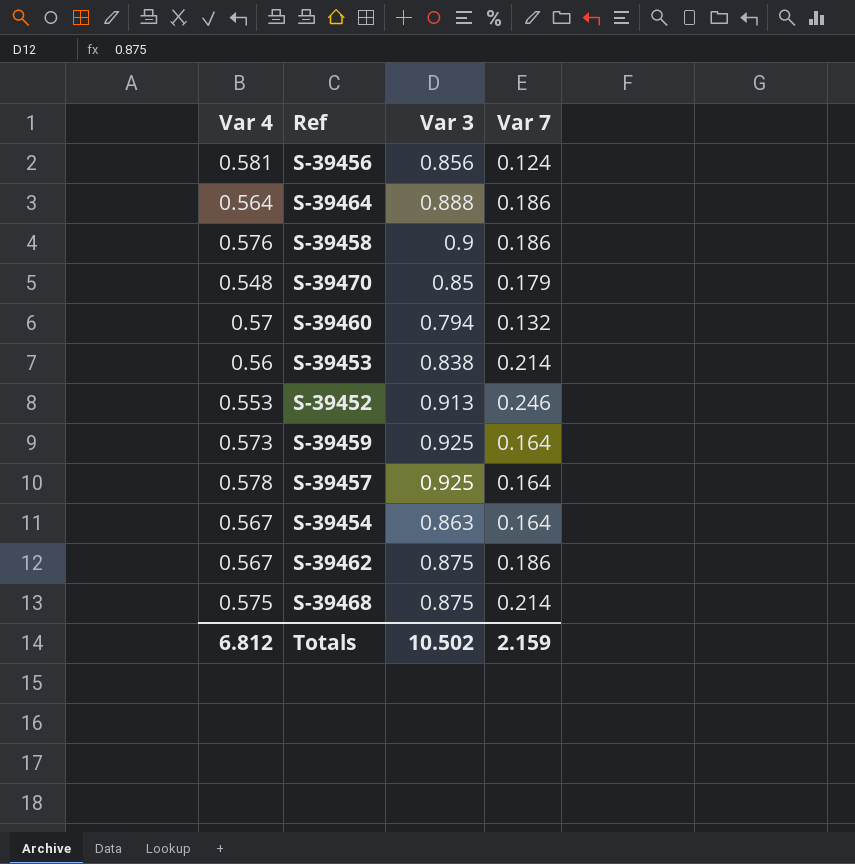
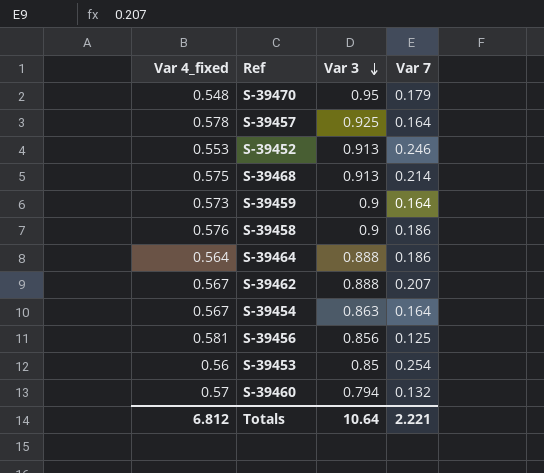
row order: none -> Var 3 descending
column name: Var 4 -> Var 4_fixed
S-39470 | Var 3: 0.85 -> 0.95
S-39468 | Var 3: 0.875 -> 0.913
S-39459 | Var 3: 0.925 -> 0.9
S-39462 | Var 3: 0.875 -> 0.888
S-39462 | Var 7: 0.186 -> 0.207
S-39456 | Var 7: 0.124 -> 0.125
S-39453 | Var 3: 0.838 -> 0.85
S-39453 | Var 7: 0.214 -> 0.254
Totals | Var 3: 10.502 -> 10.64
Totals | Var 7: 2.159 -> 2.221

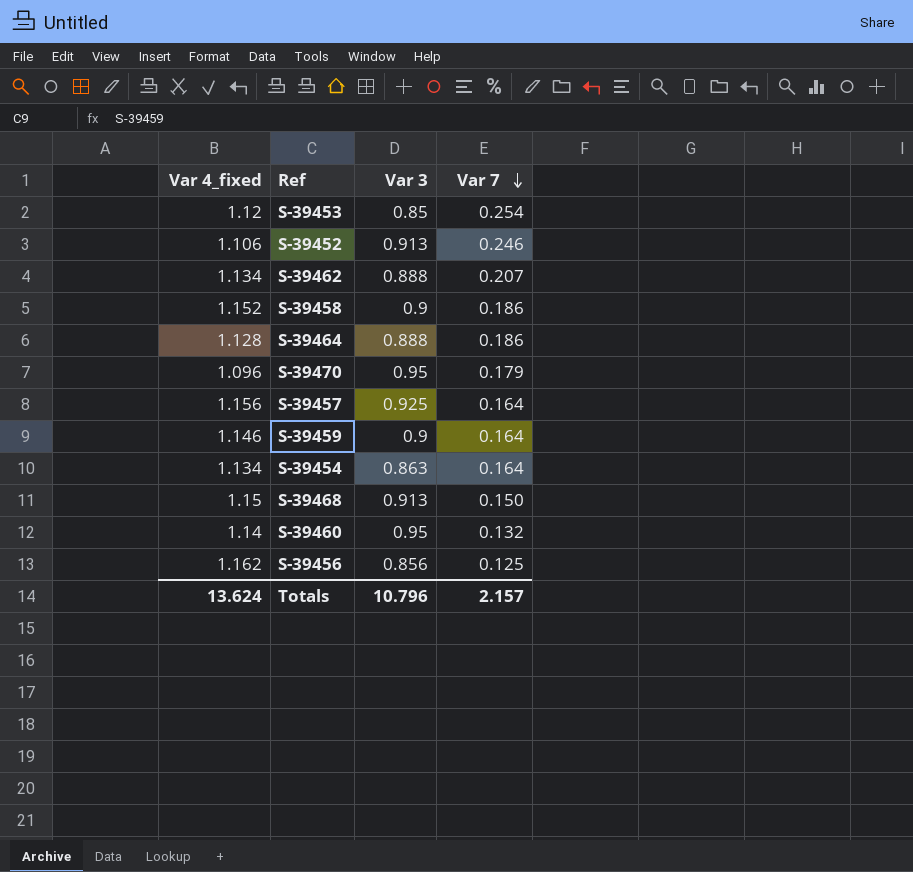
row order: Var 3 descending -> Var 7 descending
S-39453 | Var 4_fixed: 0.56 -> 1.12
S-39452 | Var 4_fixed: 0.553 -> 1.106
S-39462 | Var 4_fixed: 0.567 -> 1.134
S-39458 | Var 4_fixed: 0.576 -> 1.152
S-39464 | Var 4_fixed: 0.564 -> 1.128
S-39470 | Var 4_fixed: 0.548 -> 1.096
S-39457 | Var 4_fixed: 0.578 -> 1.156
S-39459 | Var 4_fixed: 0.573 -> 1.146
S-39454 | Var 4_fixed: 0.567 -> 1.134
S-39468 | Var 4_fixed: 0.575 -> 1.15
S-39468 | Var 7: 0.214 -> 0.150
S-39460 | Var 4_fixed: 0.57 -> 1.14
S-39460 | Var 3: 0.794 -> 0.95
S-39456 | Var 4_fixed: 0.581 -> 1.162
Totals | Var 4_fixed: 6.812 -> 13.624
Totals | Var 3: 10.64 -> 10.796
Totals | Var 7: 2.221 -> 2.157

